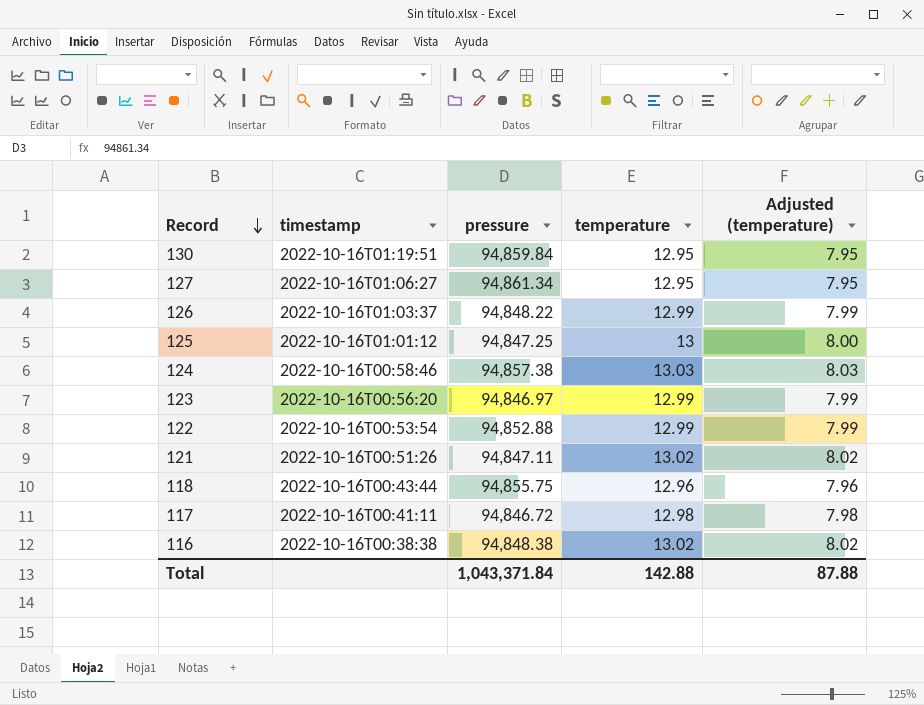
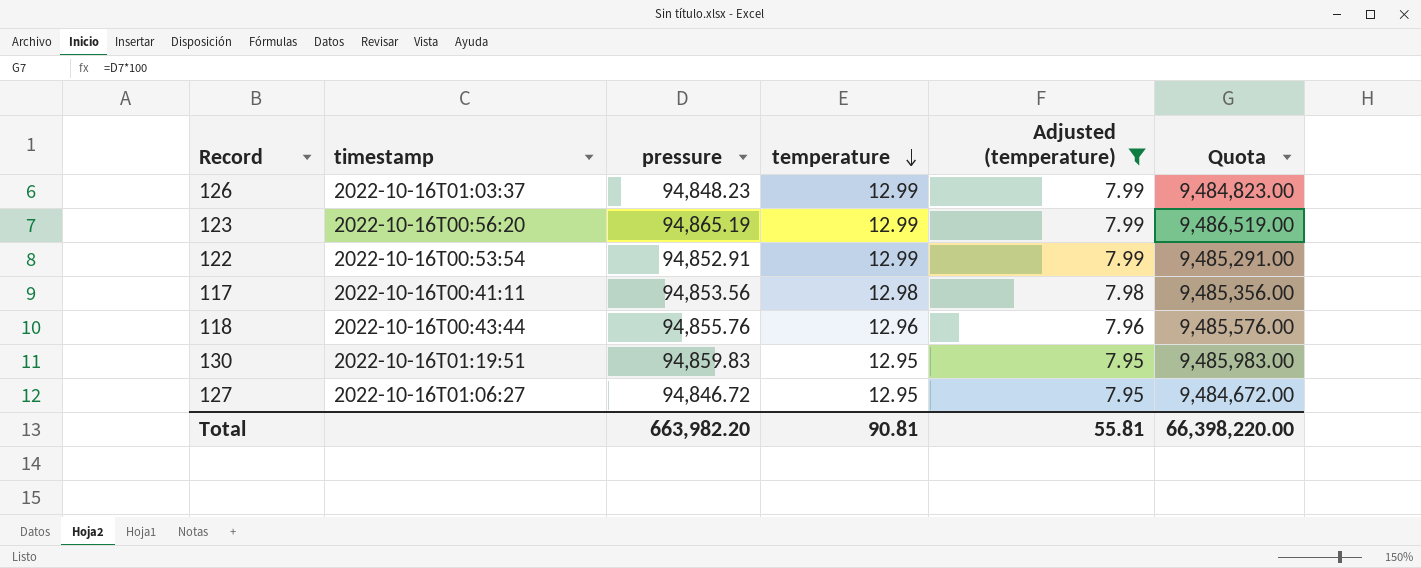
filter: none -> Adjusted (temperature) <= 7.99
row order: Record descending -> temperature descending
column Quota | formula: none -> [pressure] * 100
126 | pressure: 94,848.22 -> 94,848.23
123 | pressure: 94,846.97 -> 94,865.19
122 | pressure: 94,852.88 -> 94,852.91
117 | pressure: 94,846.72 -> 94,853.56
118 | pressure: 94,855.75 -> 94,855.76
130 | pressure: 94,859.84 -> 94,859.83
127 | pressure: 94,861.34 -> 94,846.72
Total | pressure: 1,043,371.84 -> 663,982.20
Total | temperature: 142.88 -> 90.81
Total | Adjusted (temperature): 87.88 -> 55.81

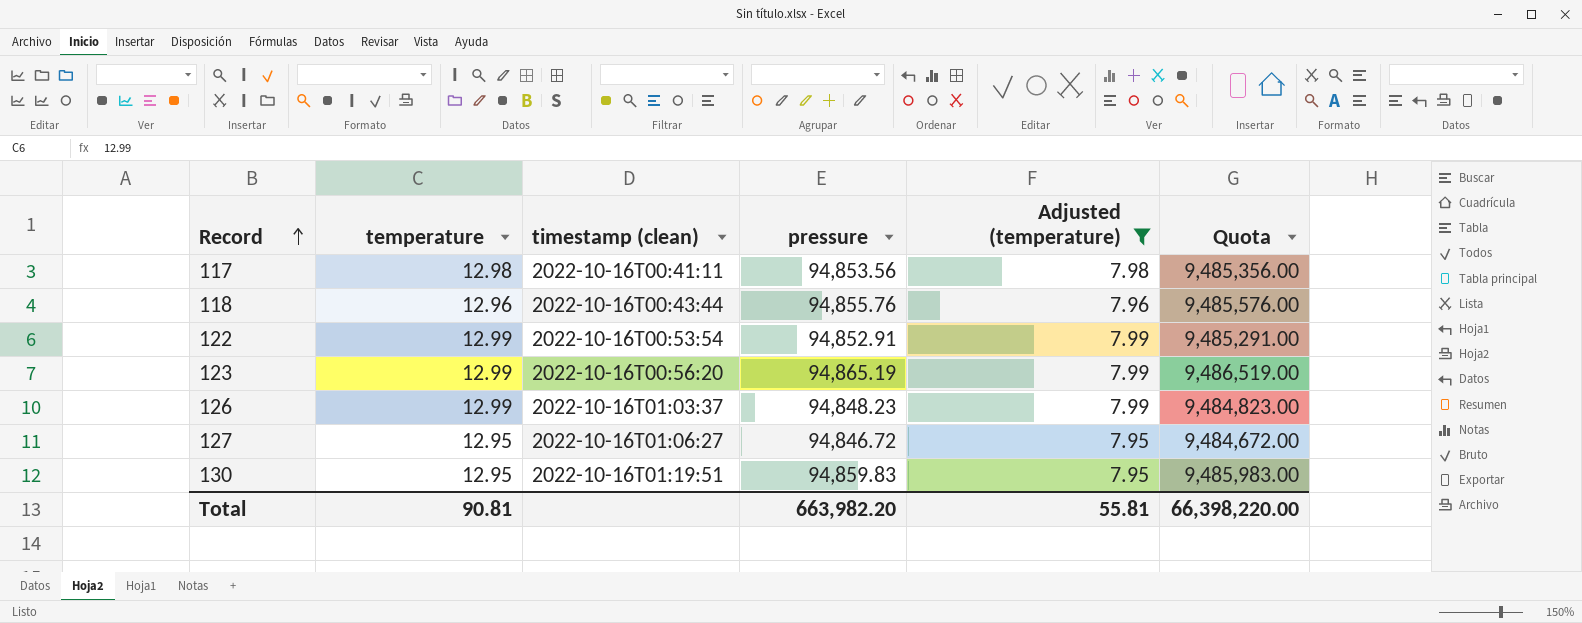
row order: temperature descending -> Record ascending
column temperature | position: 4 -> 2
column name: timestamp -> timestamp (clean)

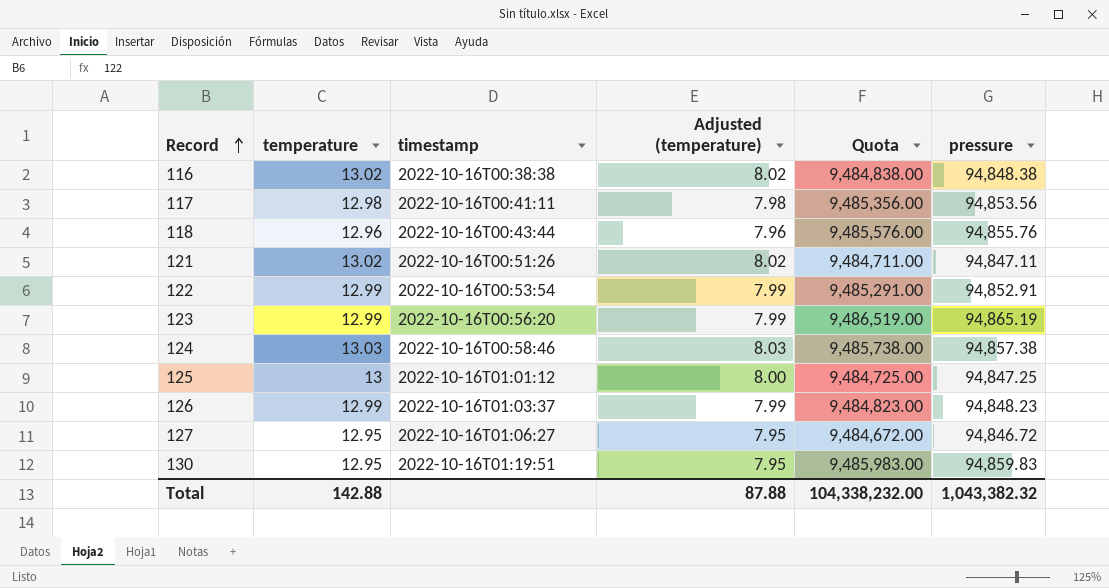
filter: Adjusted (temperature) <= 7.99 -> none
column name: timestamp (clean) -> timestamp
column pressure | position: 4 -> 6
Total | temperature: 90.81 -> 142.88
Total | Adjusted (temperature): 55.81 -> 87.88
Total | Quota: 66,398,220.00 -> 104,338,232.00
Total | pressure: 663,982.20 -> 1,043,382.32

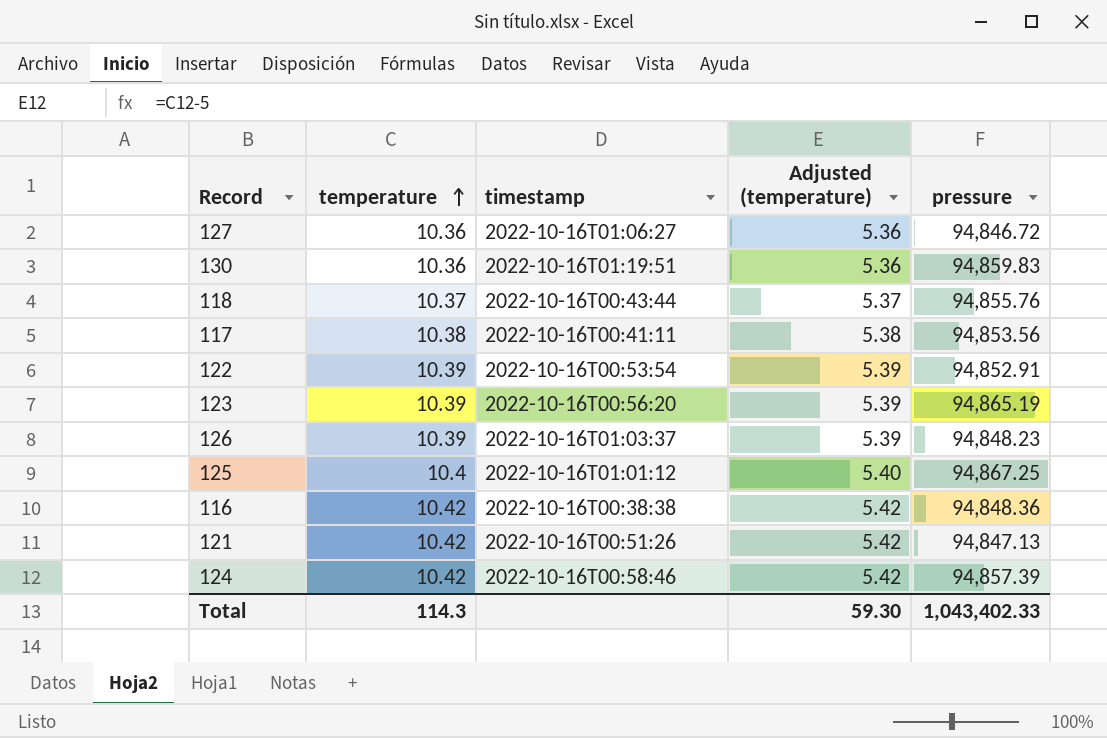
row order: Record ascending -> temperature ascending
column Quota | formula: [pressure] * 100 -> none
127 | temperature: 12.95 -> 10.36
127 | Adjusted (temperature): 7.95 -> 5.36
130 | temperature: 12.95 -> 10.36
130 | Adjusted (temperature): 7.95 -> 5.36
118 | temperature: 12.96 -> 10.37
118 | Adjusted (temperature): 7.96 -> 5.37
117 | temperature: 12.98 -> 10.38
117 | Adjusted (temperature): 7.98 -> 5.38
122 | temperature: 12.99 -> 10.39
122 | Adjusted (temperature): 7.99 -> 5.39
123 | temperature: 12.99 -> 10.39
123 | Adjusted (temperature): 7.99 -> 5.39
126 | temperature: 12.99 -> 10.39
126 | Adjusted (temperature): 7.99 -> 5.39
125 | temperature: 13 -> 10.4
125 | Adjusted (temperature): 8.00 -> 5.40
125 | pressure: 94,847.25 -> 94,867.25
116 | temperature: 13.02 -> 10.42
116 | Adjusted (temperature): 8.02 -> 5.42
116 | pressure: 94,848.38 -> 94,848.36
121 | temperature: 13.02 -> 10.42
121 | Adjusted (temperature): 8.02 -> 5.42
121 | pressure: 94,847.11 -> 94,847.13
124 | temperature: 13.03 -> 10.42
124 | Adjusted (temperature): 8.03 -> 5.42
124 | pressure: 94,857.38 -> 94,857.39
Total | temperature: 142.88 -> 114.3
Total | Adjusted (temperature): 87.88 -> 59.30
Total | pressure: 1,043,382.32 -> 1,043,402.33

